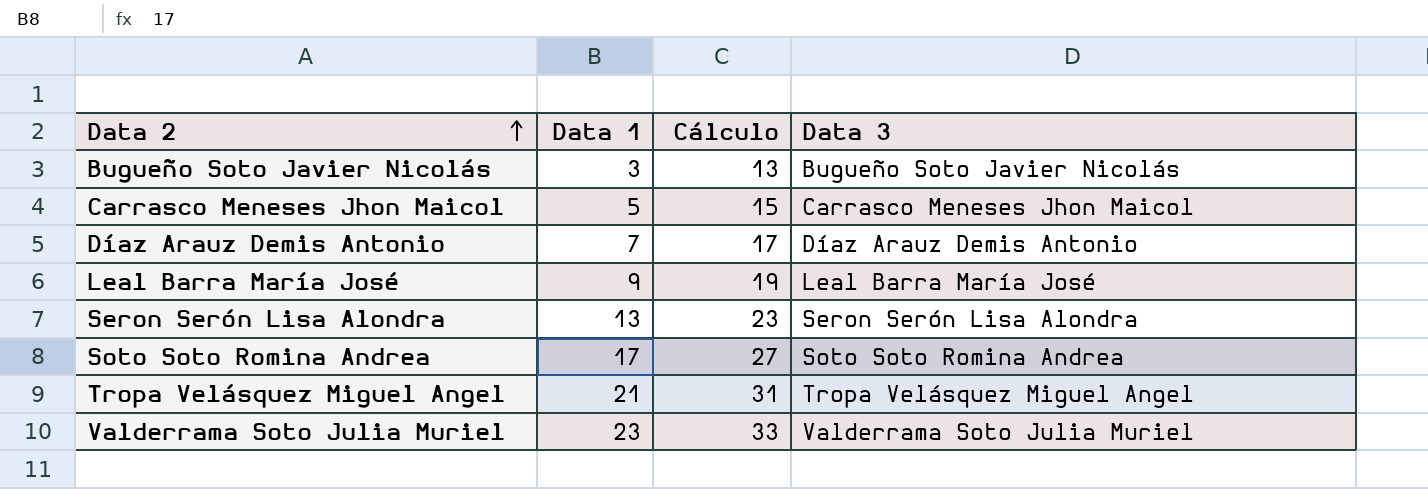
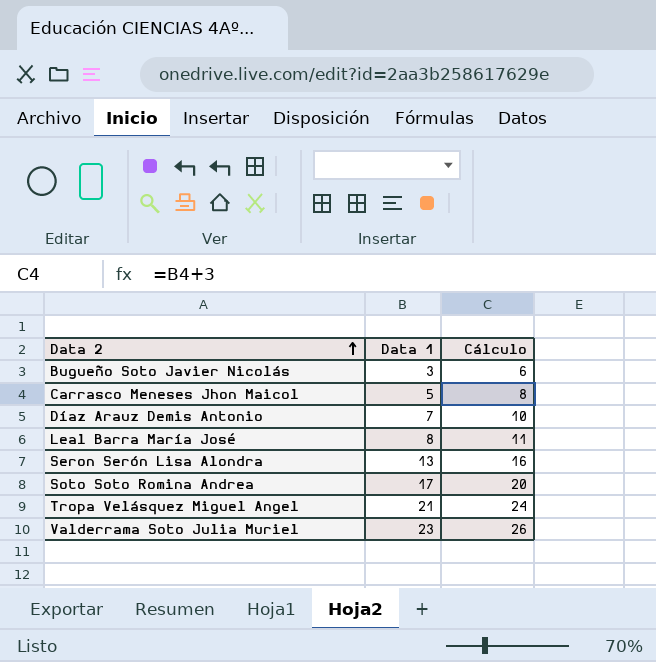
column Data 3 | position: 4 -> none
column Cálculo | formula: [Data 1] + 10 -> [Data 1] + 3
Leal Barra María José | Data 1: 9 -> 8

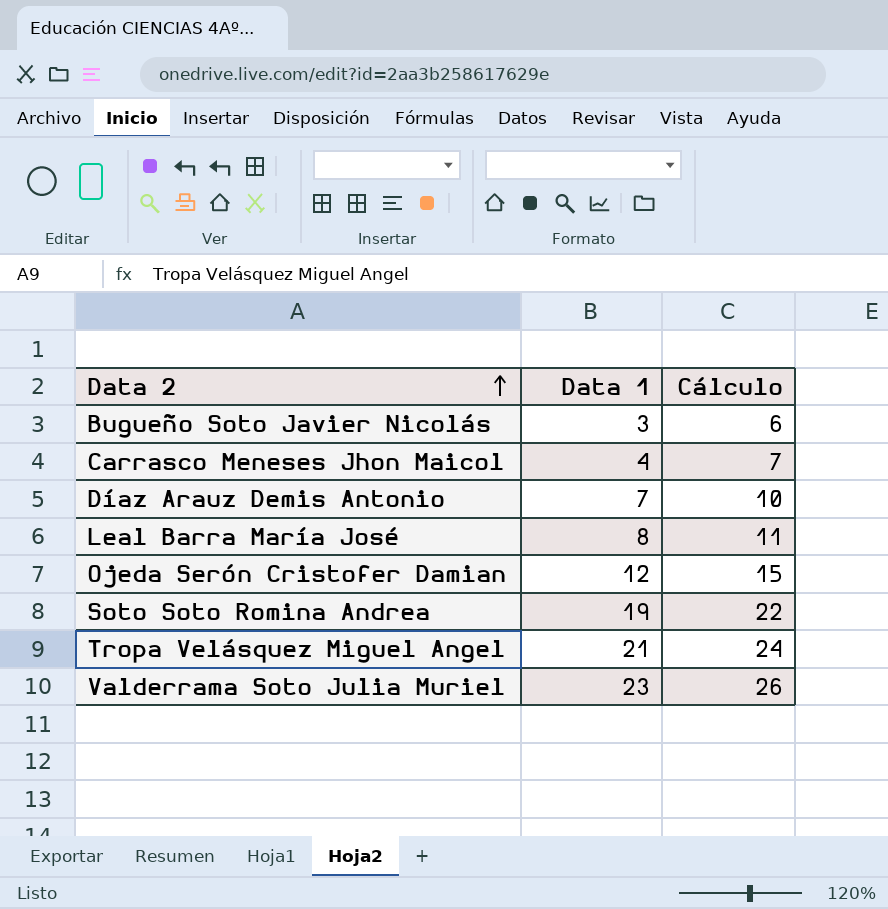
row Seron Serón Lisa Alondra: 13 | 16 -> none
Carrasco Meneses Jhon Maicol | Data 1: 5 -> 4
Carrasco Meneses Jhon Maicol | Cálculo: 8 -> 7
row Ojeda Serón Cristofer Damian: none -> 12 | 15
Soto Soto Romina Andrea | Data 1: 17 -> 19
Soto Soto Romina Andrea | Cálculo: 20 -> 22

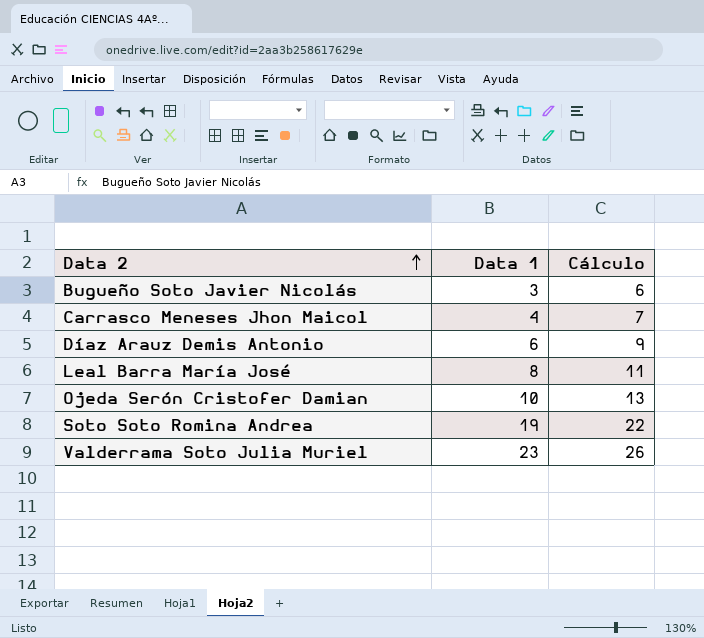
row Tropa Velásquez Miguel Angel: 21 | 24 -> none
Díaz Arauz Demis Antonio | Data 1: 7 -> 6
Díaz Arauz Demis Antonio | Cálculo: 10 -> 9
Ojeda Serón Cristofer Damian | Data 1: 12 -> 10
Ojeda Serón Cristofer Damian | Cálculo: 15 -> 13

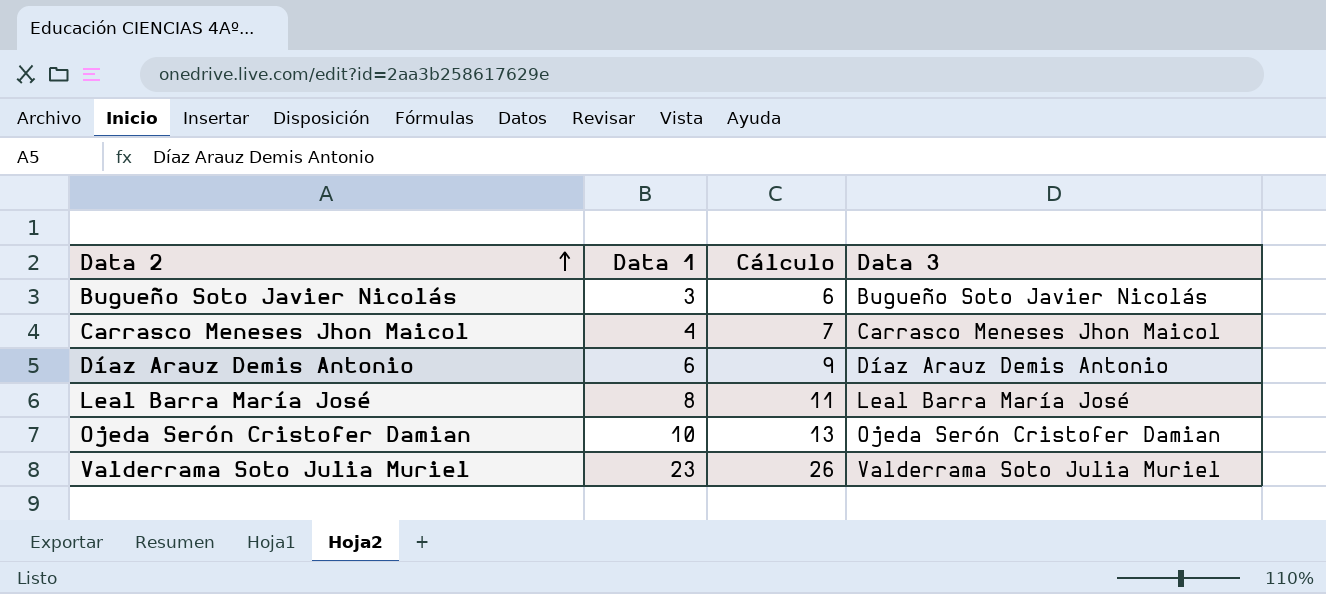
column Data 3 | position: none -> 4
row Soto Soto Romina Andrea: 19 | 22 -> none

